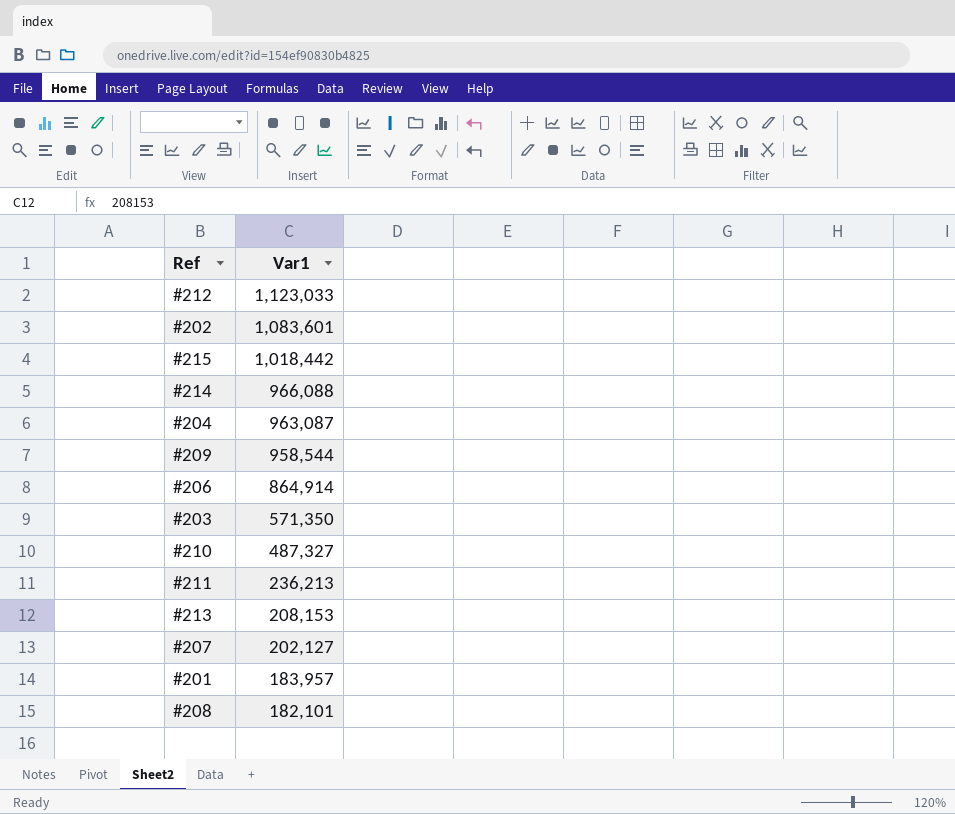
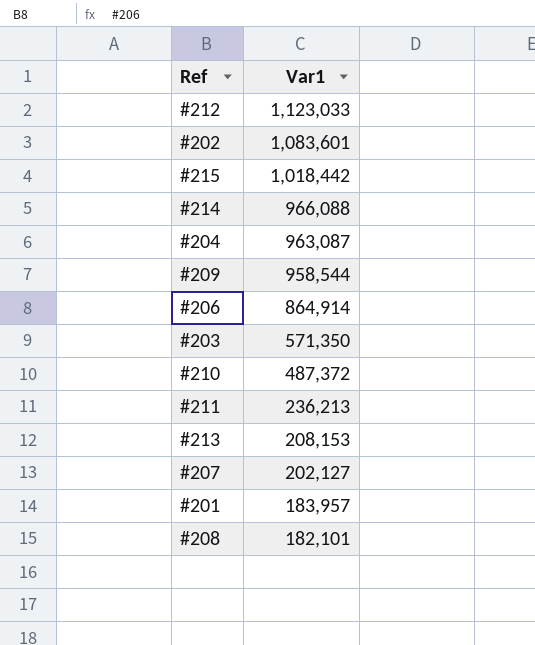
#210 | Var1: 487,327 -> 487,372

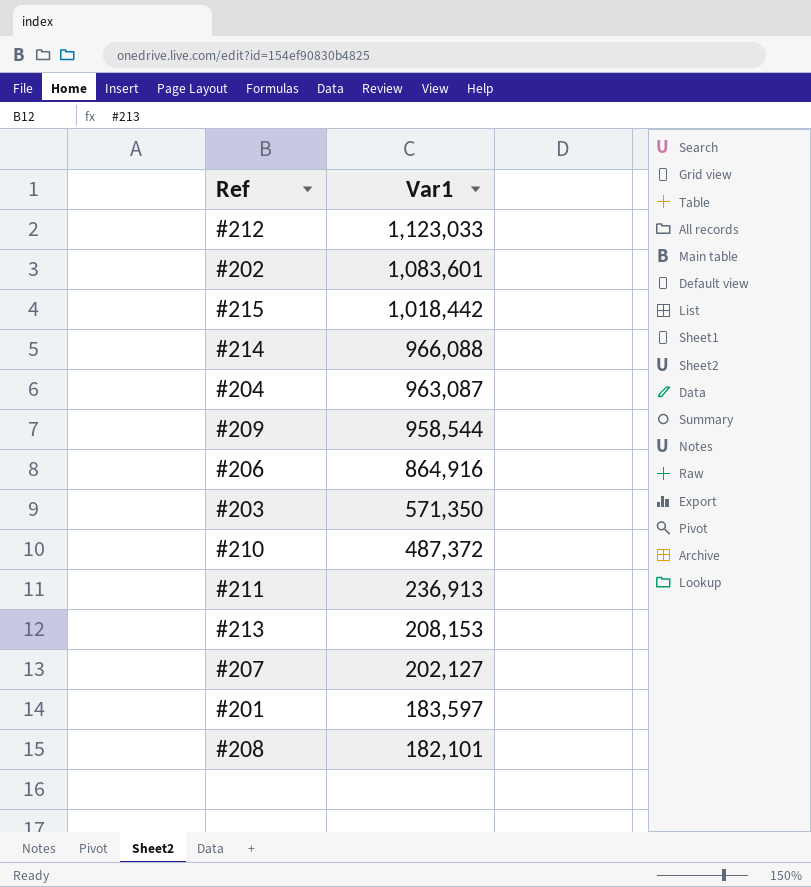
#206 | Var1: 864,914 -> 864,916
#211 | Var1: 236,213 -> 236,913
#201 | Var1: 183,957 -> 183,597

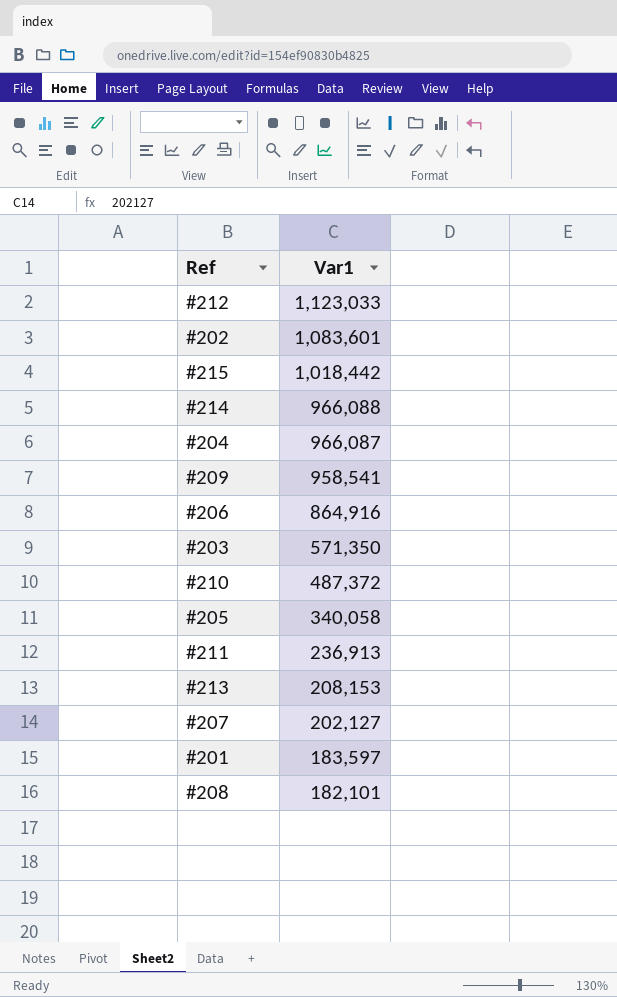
#204 | Var1: 963,087 -> 966,087
#209 | Var1: 958,544 -> 958,541
row #205: none -> 340,058

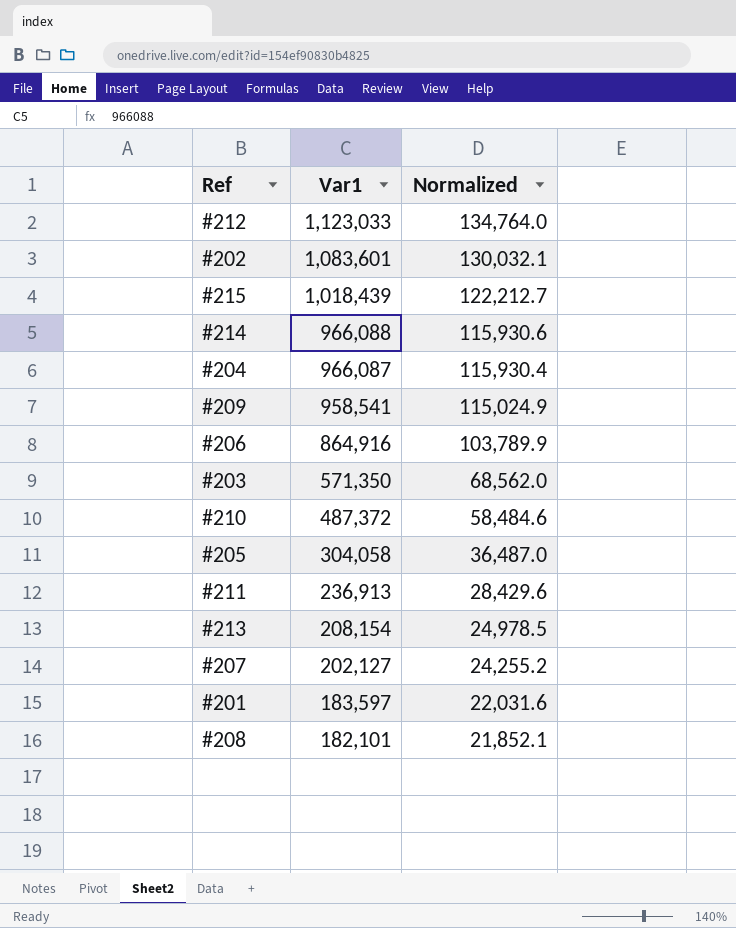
column Normalized | formula: none -> [Var1] * 0.12
#215 | Var1: 1,018,442 -> 1,018,439
#205 | Var1: 340,058 -> 304,058
#213 | Var1: 208,153 -> 208,154

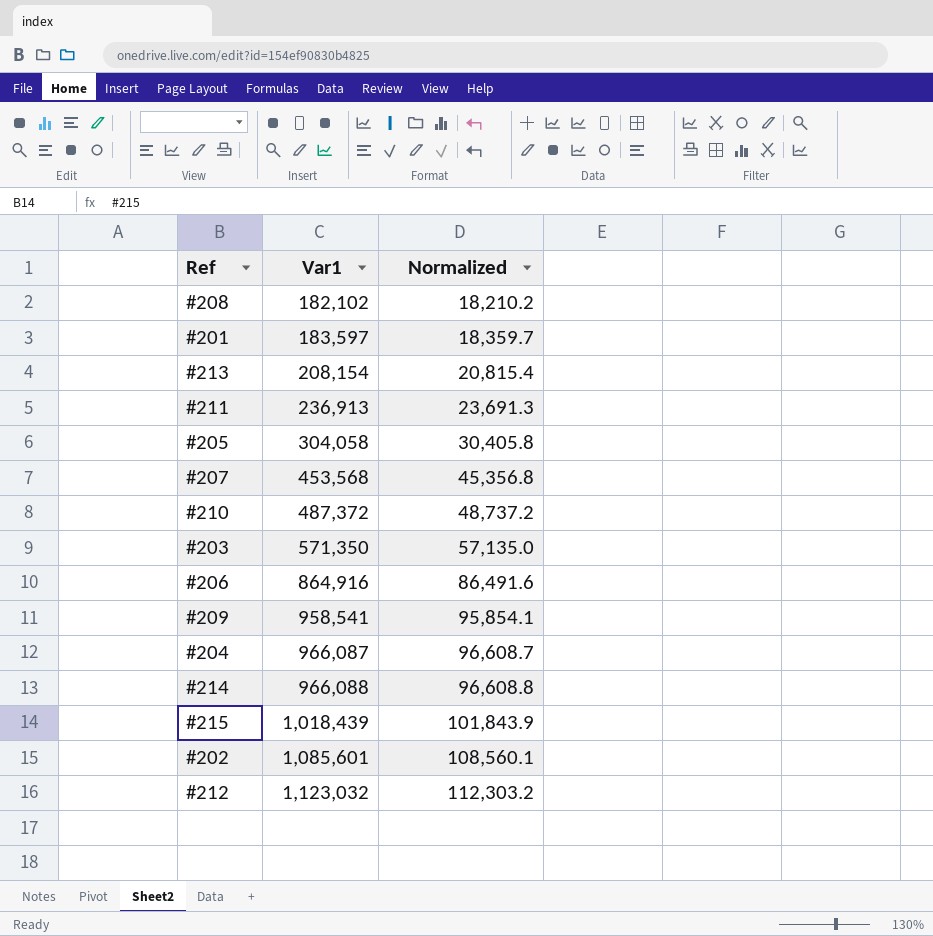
row order: Var1 descending -> Var1 ascending
column Normalized | formula: [Var1] * 0.12 -> [Var1] * 0.1
#208 | Var1: 182,101 -> 182,102
#207 | Var1: 202,127 -> 453,568
#202 | Var1: 1,083,601 -> 1,085,601
#212 | Var1: 1,123,033 -> 1,123,032

